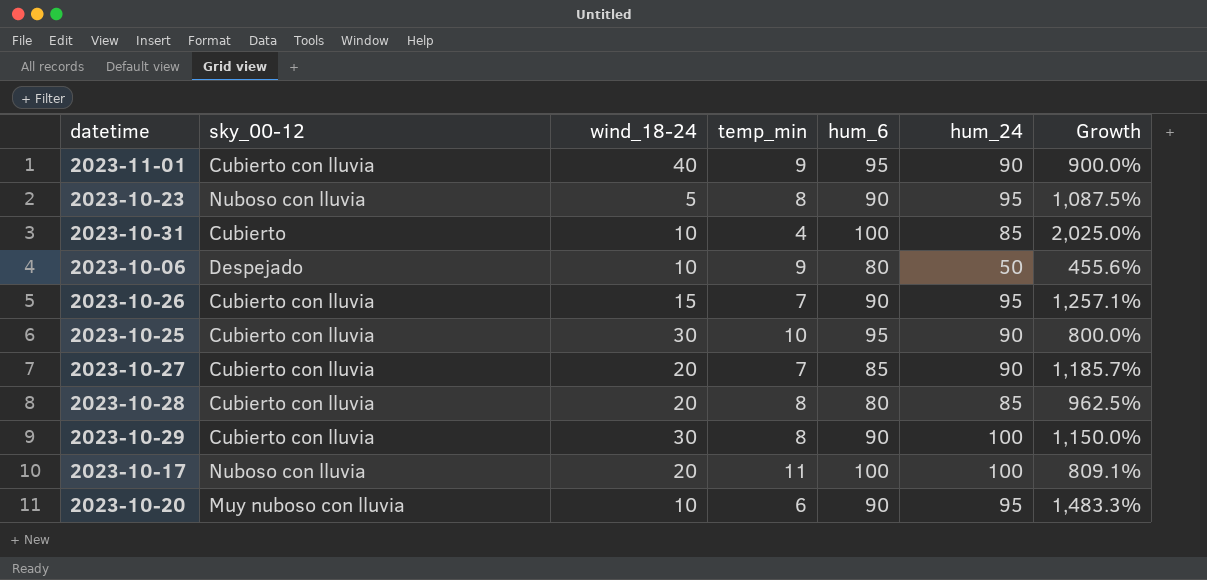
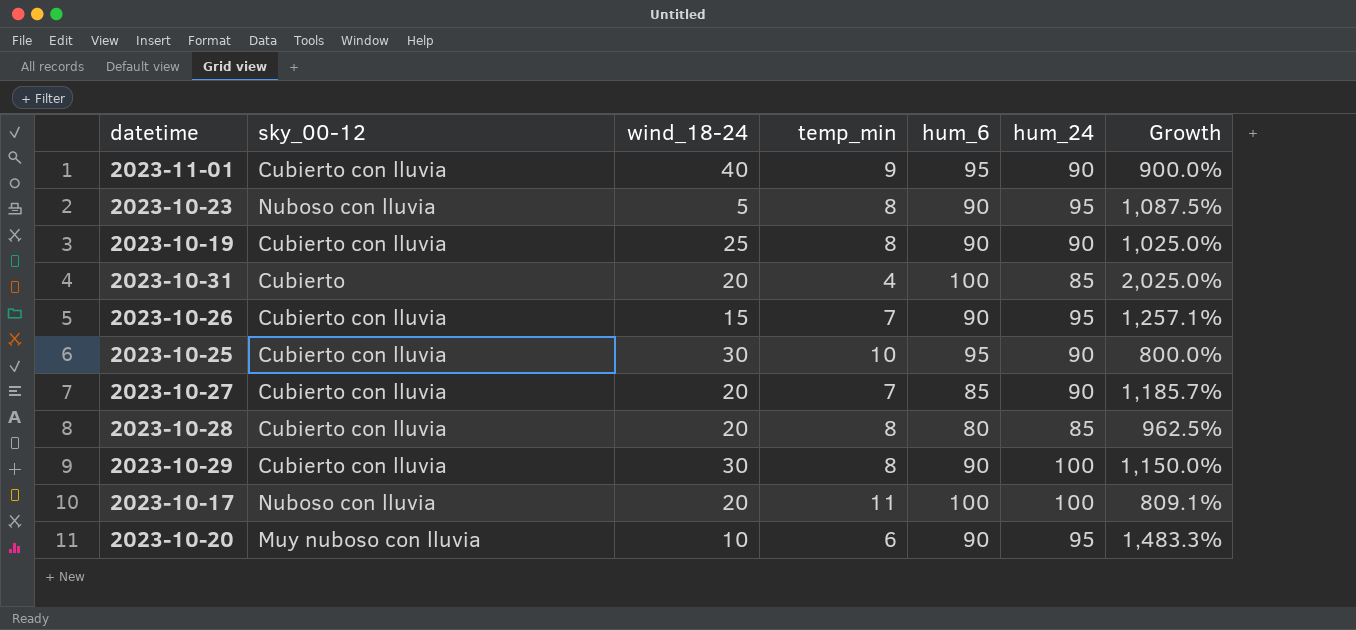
row 2023-10-06: Despejado | 10 | 9 | 80 | 50 | 455.6% -> none
row 2023-10-19: none -> Cubierto con lluvia | 25 | 8 | 90 | 90 | 1,025.0%
2023-10-31 | wind_18-24: 10 -> 20

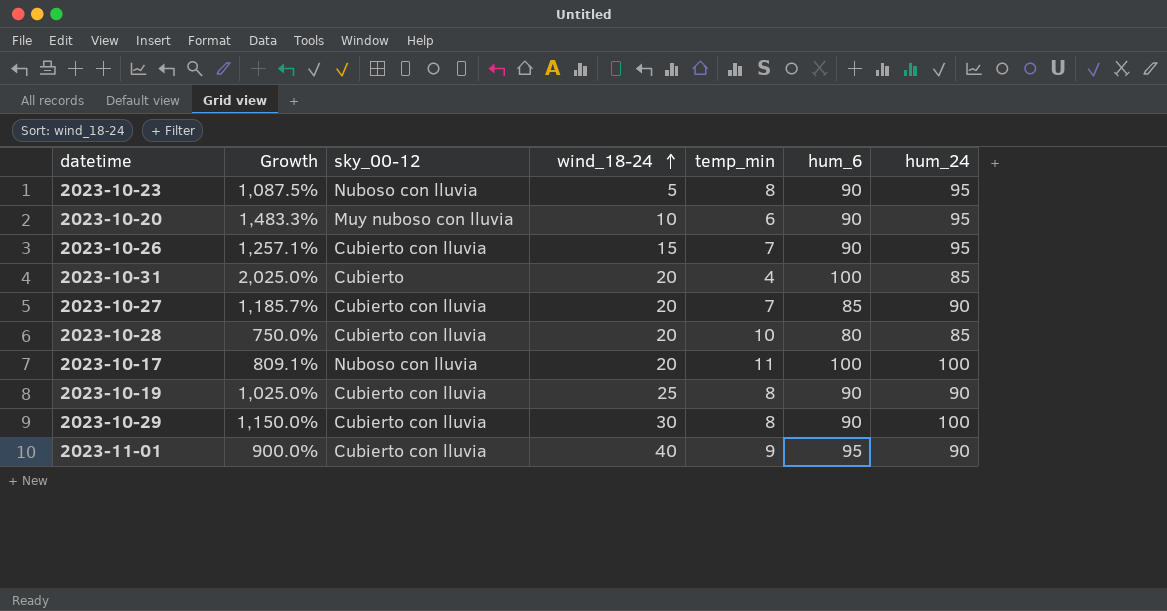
row order: none -> wind_18-24 ascending
column Growth | position: 7 -> 2
row 2023-10-25: Cubierto con lluvia | 30 | 10 | 95 | 90 | 800.0% -> none
2023-10-28 | Growth: 962.5% -> 750.0%
2023-10-28 | temp_min: 8 -> 10

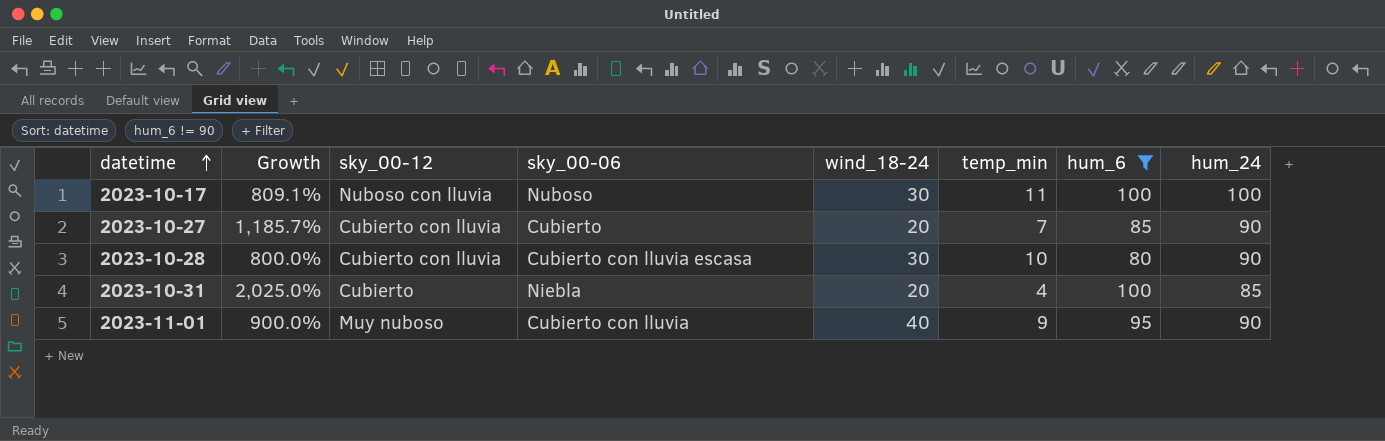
filter: none -> hum_6 != 90
row order: wind_18-24 ascending -> datetime ascending
column sky_00-06 | position: none -> 4
2023-10-17 | wind_18-24: 20 -> 30
2023-10-28 | Growth: 750.0% -> 800.0%
2023-10-28 | wind_18-24: 20 -> 30
2023-10-28 | hum_24: 85 -> 90
2023-11-01 | sky_00-12: Cubierto con lluvia -> Muy nuboso

